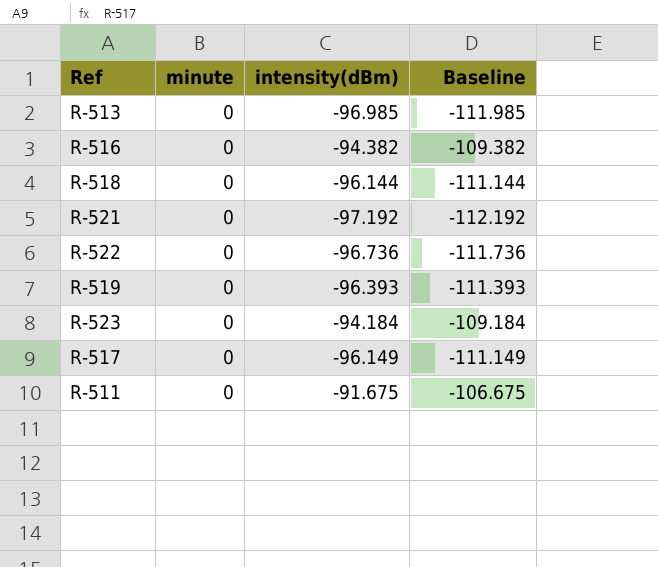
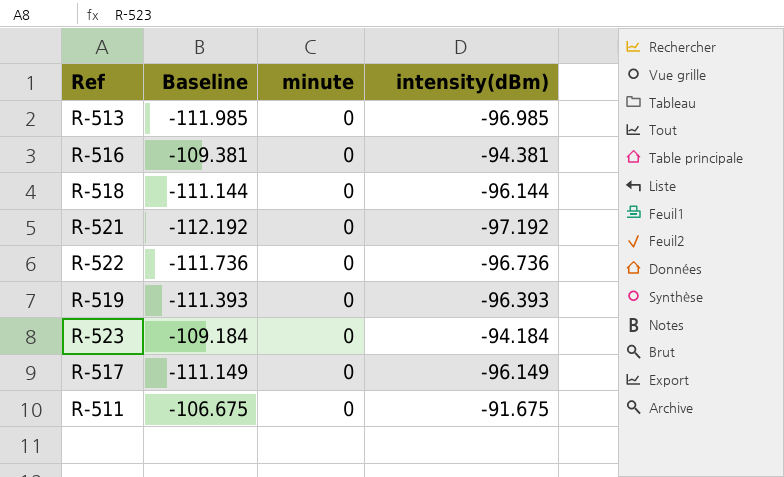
column Baseline | position: 4 -> 2
R-516 | Baseline: -109.382 -> -109.381
R-516 | intensity(dBm): -94.382 -> -94.381

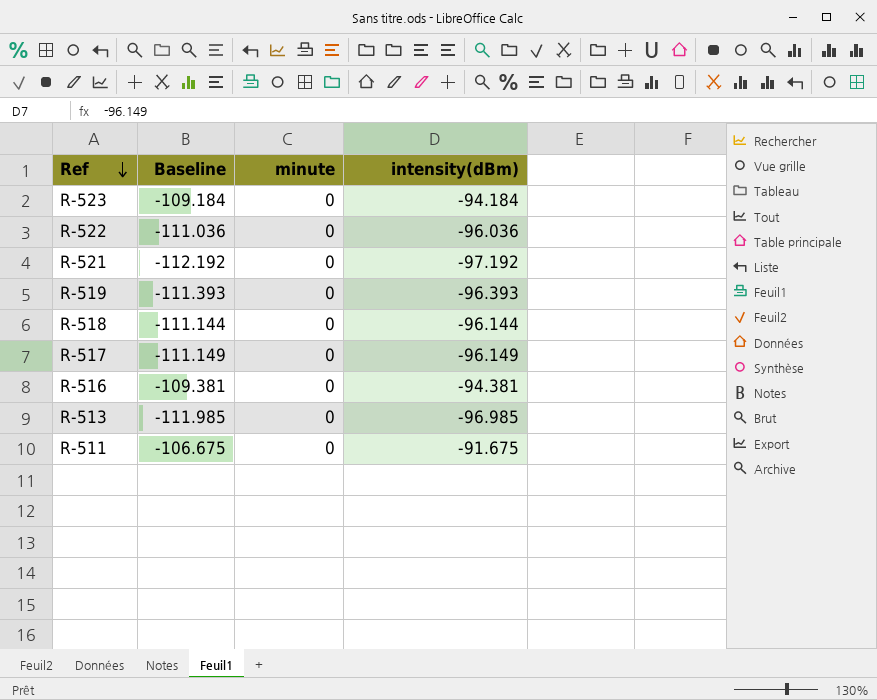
row order: none -> Ref descending
R-522 | Baseline: -111.736 -> -111.036
R-522 | intensity(dBm): -96.736 -> -96.036

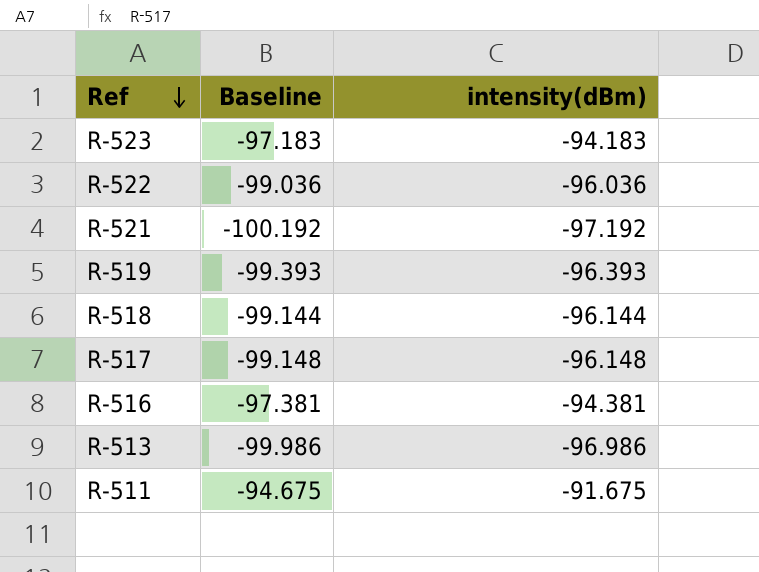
column minute | position: 3 -> none
column Baseline | formula: [intensity(dBm)] - 15 -> [intensity(dBm)] - 3
R-523 | intensity(dBm): -94.184 -> -94.183
R-517 | intensity(dBm): -96.149 -> -96.148
R-513 | intensity(dBm): -96.985 -> -96.986

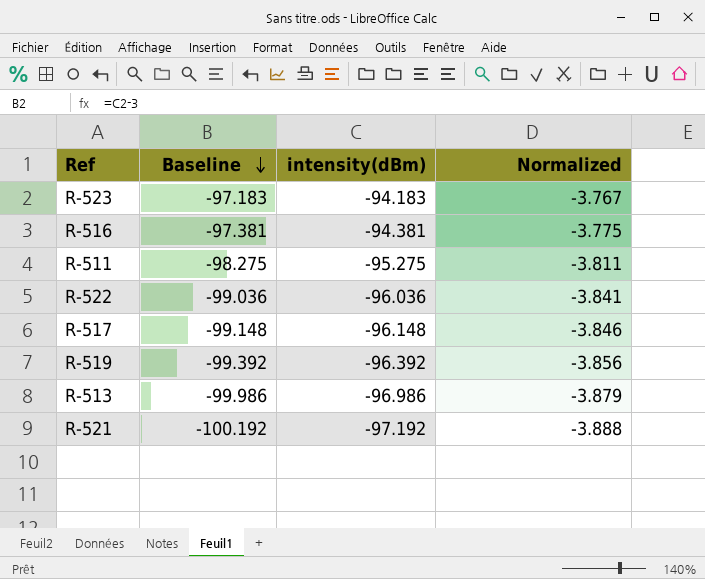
row order: Ref descending -> Baseline descending
column Normalized | formula: none -> [intensity(dBm)] * 0.04
row R-518: -99.144 | -96.144 -> none
R-511 | Baseline: -94.675 -> -98.275
R-511 | intensity(dBm): -91.675 -> -95.275
R-519 | Baseline: -99.393 -> -99.392
R-519 | intensity(dBm): -96.393 -> -96.392

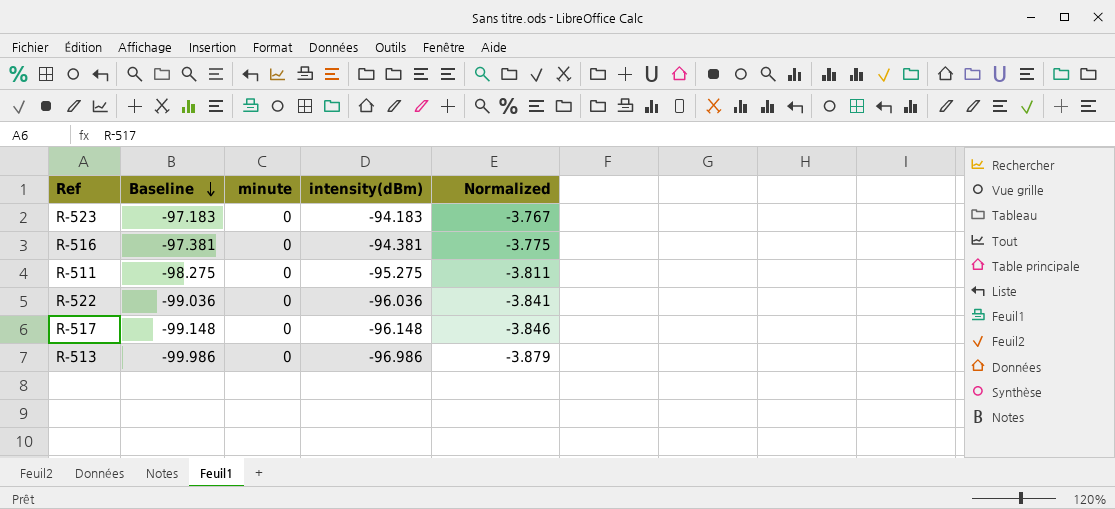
column minute | position: none -> 3
row R-519: -99.392 | -96.392 | -3.856 -> none
row R-521: -100.192 | -97.192 | -3.888 -> none

